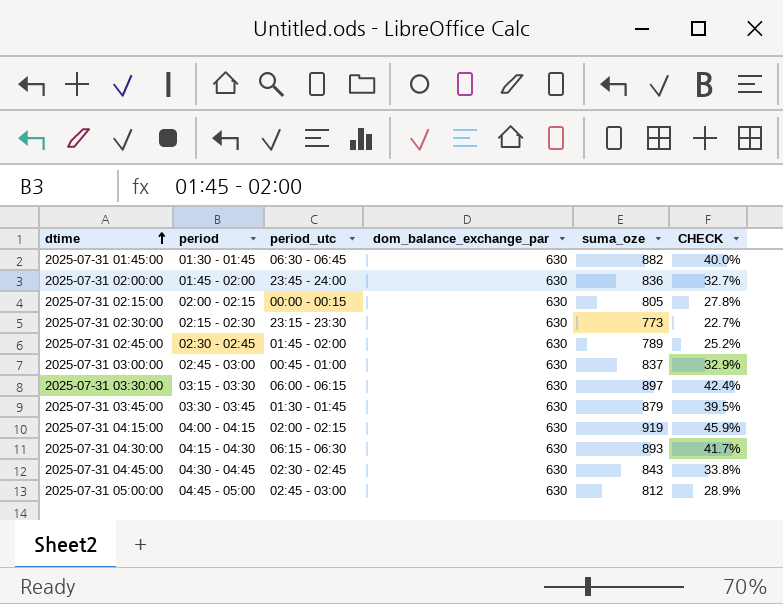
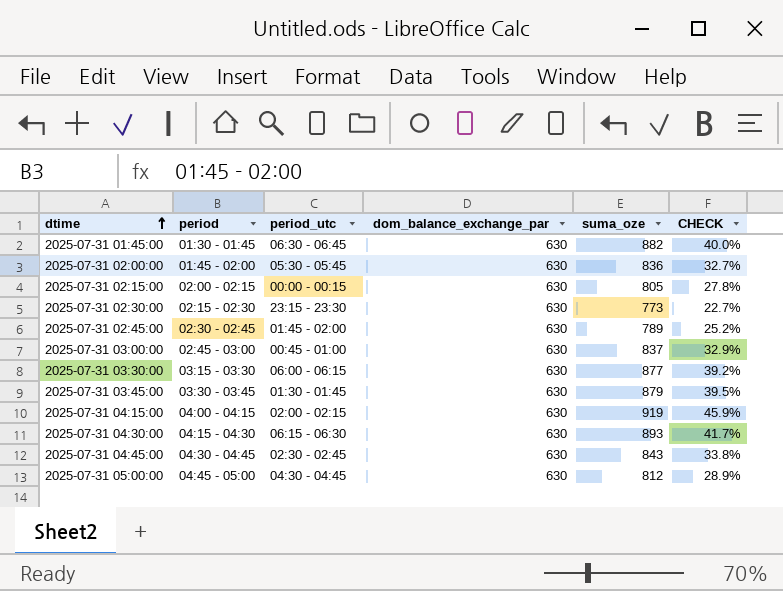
2025-07-31 02:00:00 | period_utc: 23:45 - 24:00 -> 05:30 - 05:45
2025-07-31 03:30:00 | suma_oze: 897 -> 877
2025-07-31 03:30:00 | CHECK: 42.4% -> 39.2%
2025-07-31 05:00:00 | period_utc: 02:45 - 03:00 -> 04:30 - 04:45

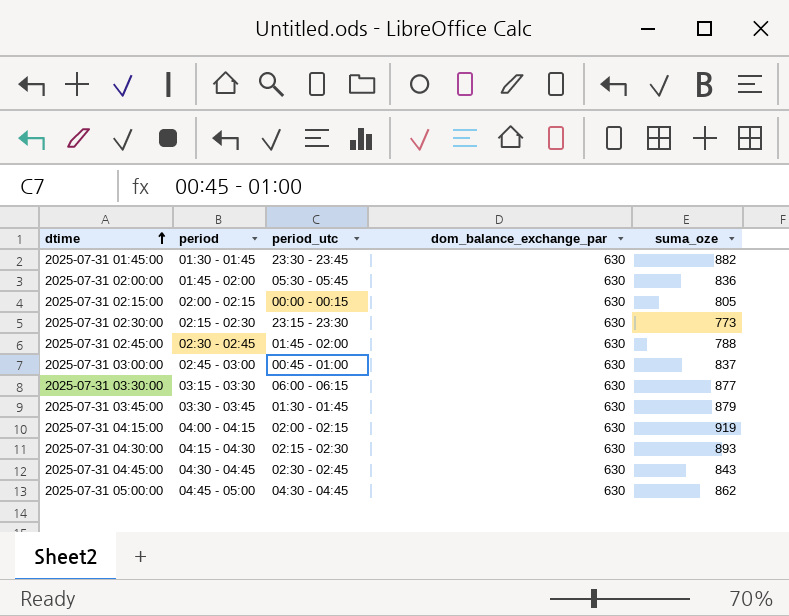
column CHECK | formula: ([suma_oze] - [dom_balance_exchange_par]) / [dom_balance_exchange_par] -> none
2025-07-31 01:45:00 | period_utc: 06:30 - 06:45 -> 23:30 - 23:45
2025-07-31 02:45:00 | suma_oze: 789 -> 788
2025-07-31 04:30:00 | period_utc: 06:15 - 06:30 -> 02:15 - 02:30
2025-07-31 05:00:00 | suma_oze: 812 -> 862

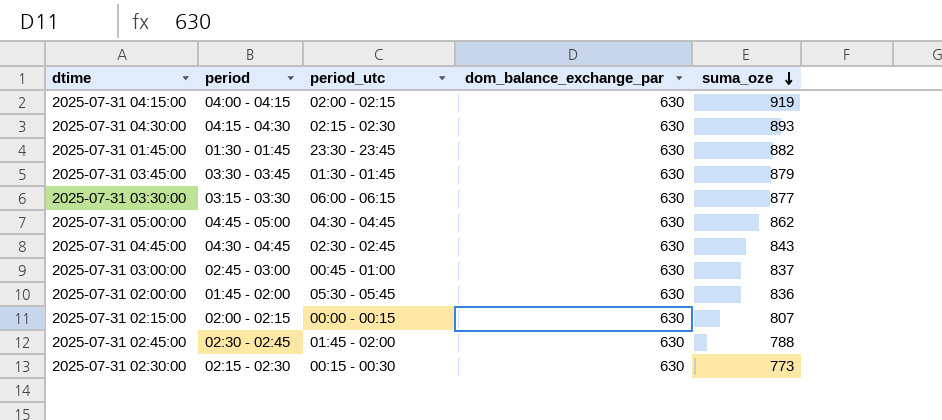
row order: dtime ascending -> suma_oze descending
2025-07-31 02:15:00 | suma_oze: 805 -> 807
2025-07-31 02:30:00 | period_utc: 23:15 - 23:30 -> 00:15 - 00:30

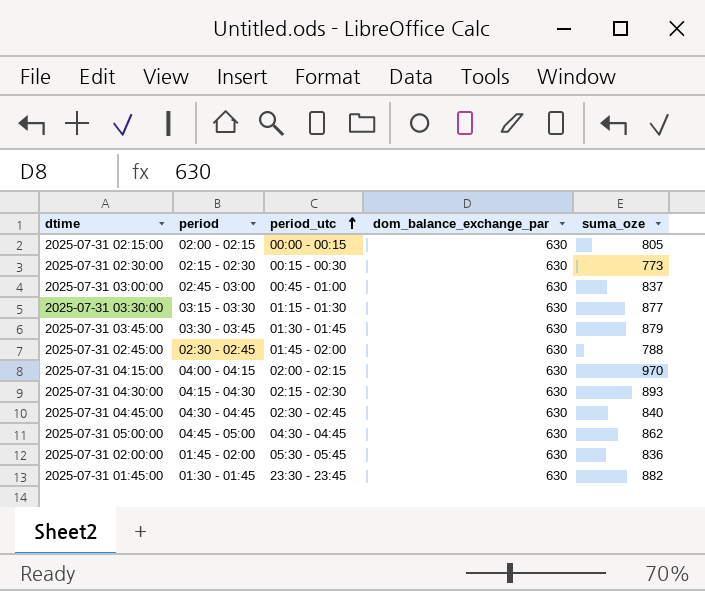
row order: suma_oze descending -> period_utc ascending
2025-07-31 02:15:00 | suma_oze: 807 -> 805
2025-07-31 03:30:00 | period_utc: 06:00 - 06:15 -> 01:15 - 01:30
2025-07-31 04:15:00 | suma_oze: 919 -> 970
2025-07-31 04:45:00 | suma_oze: 843 -> 840

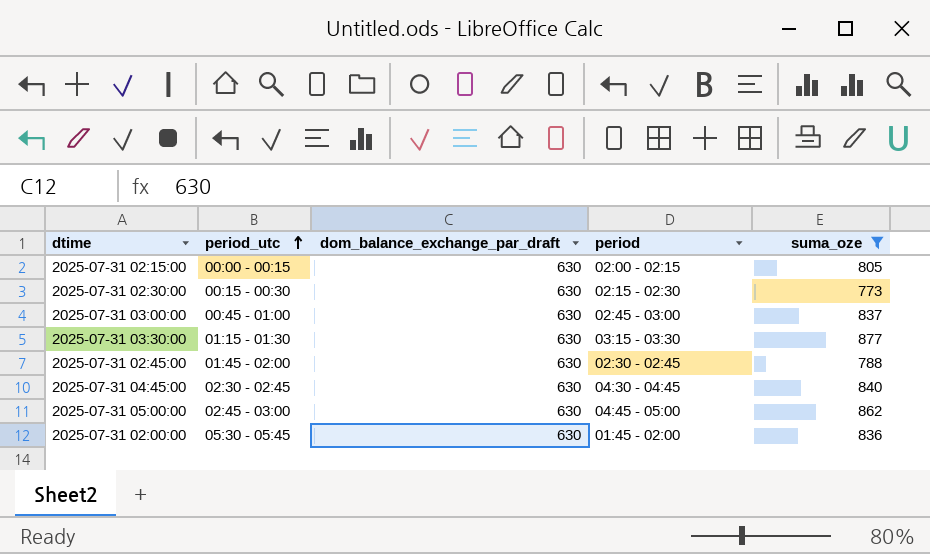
filter: none -> suma_oze <= 877
column name: dom_balance_exchange_par -> dom_balance_exchange_par_draft
column period | position: 2 -> 4
2025-07-31 05:00:00 | period_utc: 04:30 - 04:45 -> 02:45 - 03:00

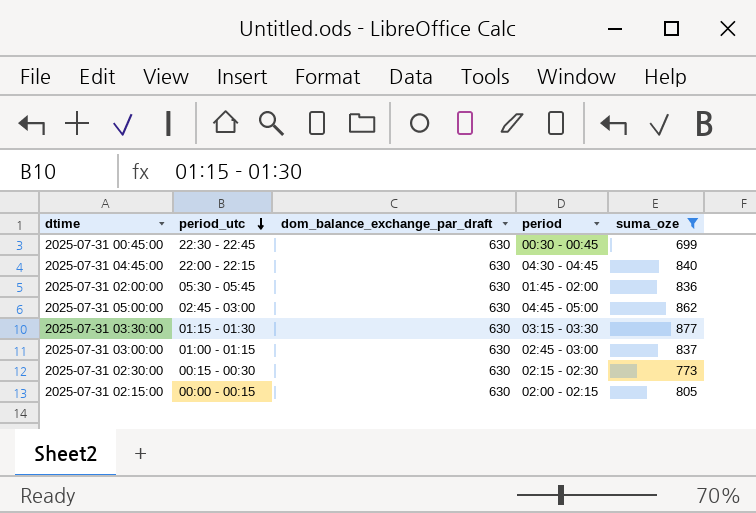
row order: period_utc ascending -> period_utc descending
row 2025-07-31 02:45:00: 01:45 - 02:00 | 630 | 02:30 - 02:45 | 788 -> none
row 2025-07-31 00:45:00: none -> 22:30 - 22:45 | 630 | 00:30 - 00:45 | 699
2025-07-31 04:45:00 | period_utc: 02:30 - 02:45 -> 22:00 - 22:15
2025-07-31 03:00:00 | period_utc: 00:45 - 01:00 -> 01:00 - 01:15

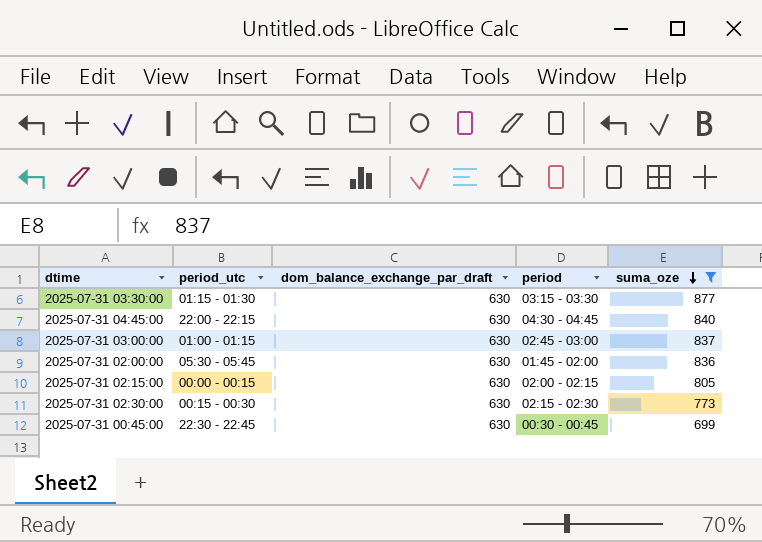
row order: period_utc descending -> suma_oze descending
row 2025-07-31 05:00:00: 02:45 - 03:00 | 630 | 04:45 - 05:00 | 862 -> none

